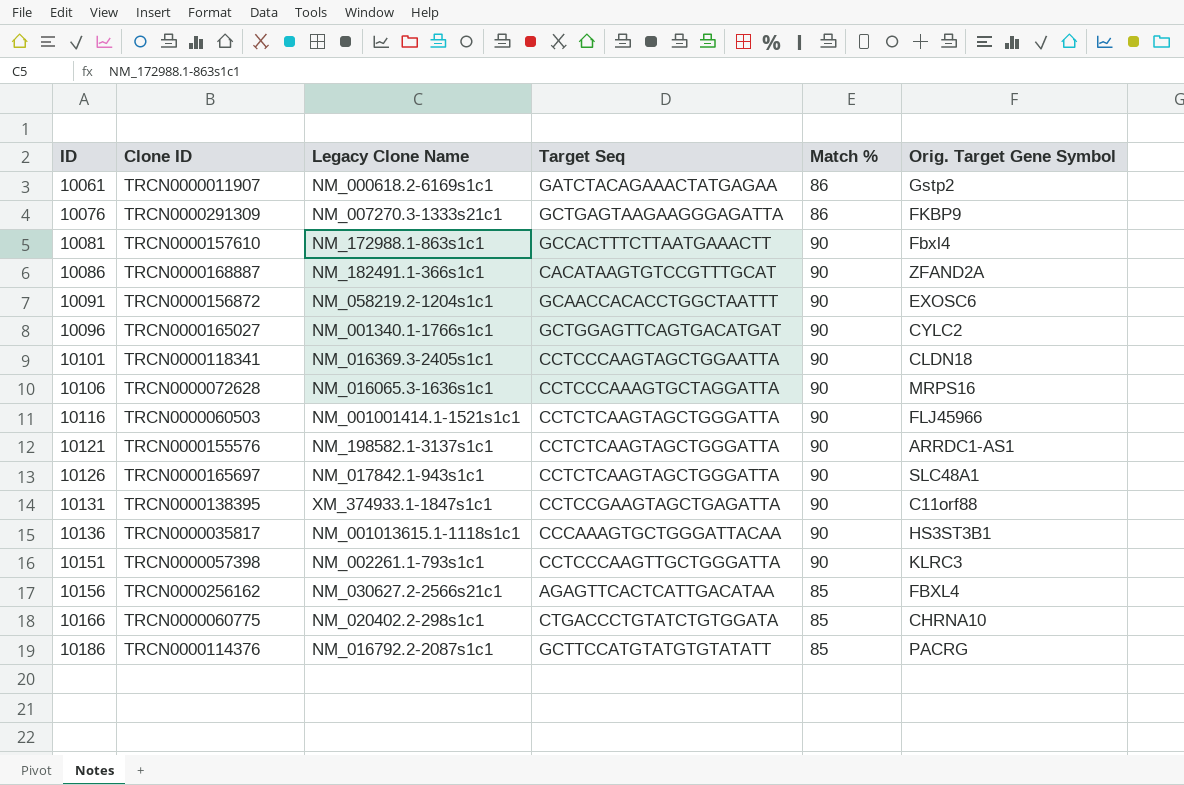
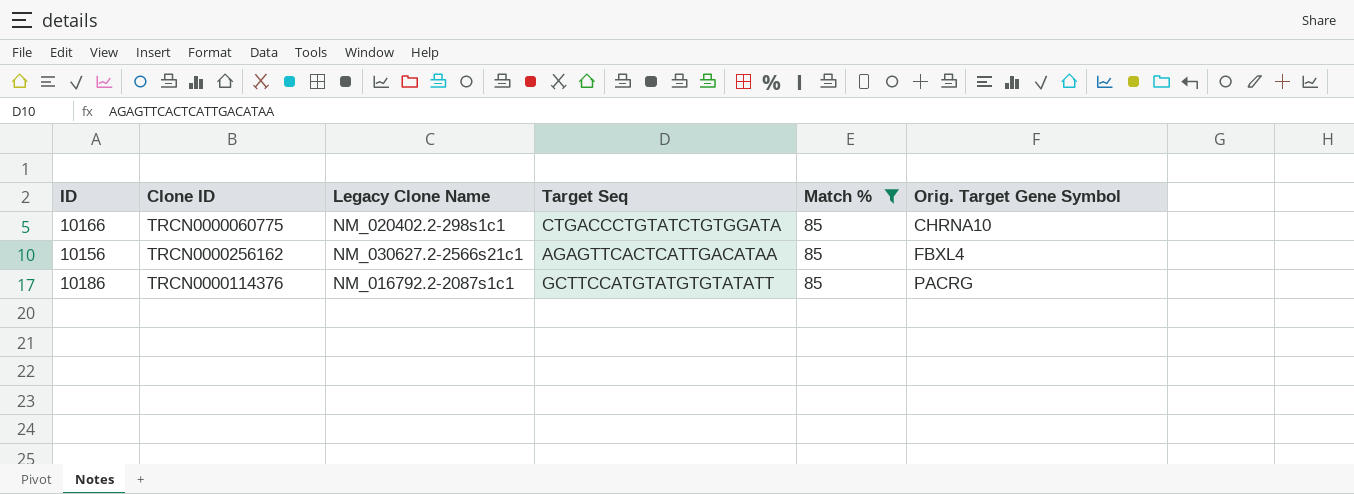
filter: none -> Match % = 85
row order: ID ascending -> Orig. Target Gene Symbol ascending

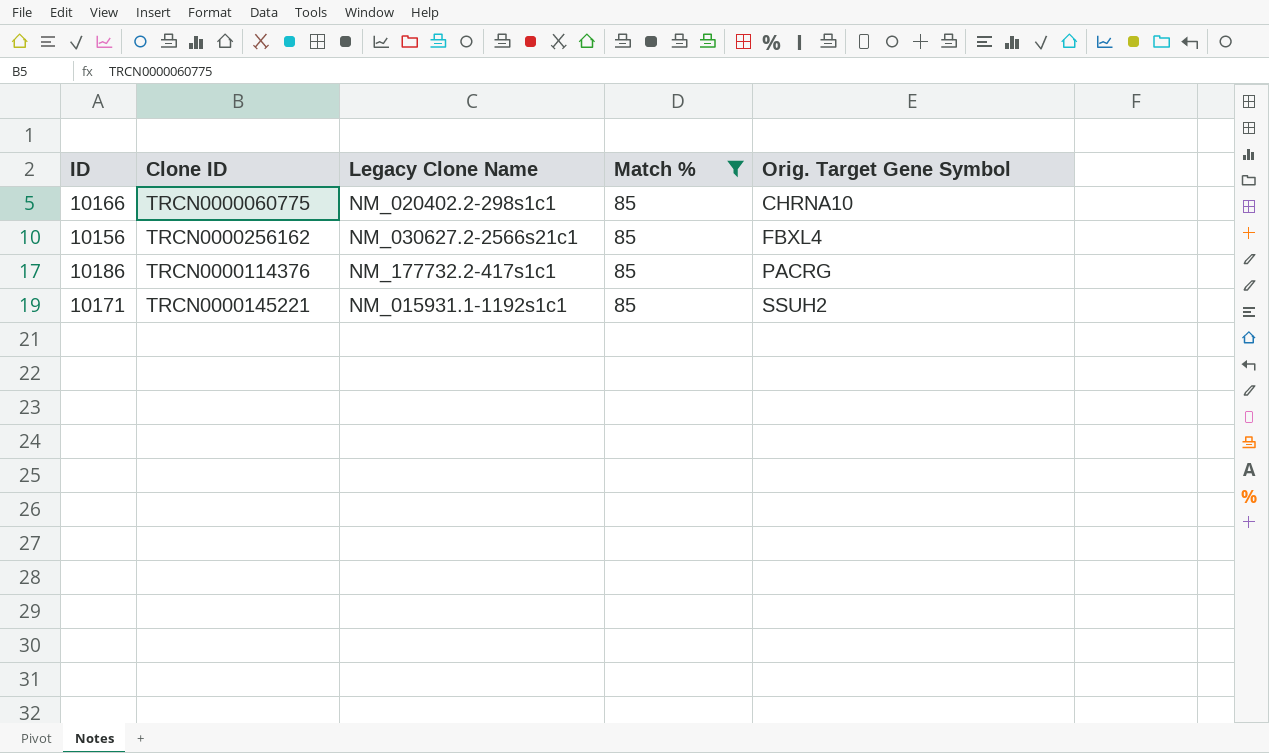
column Target Seq | position: 4 -> none
10186 | Legacy Clone Name: NM_016792.2-2087s1c1 -> NM_177732.2-417s1c1
row 10171: none -> TRCN0000145221 | NM_015931.1-1192s1c1 | 85 | SSUH2

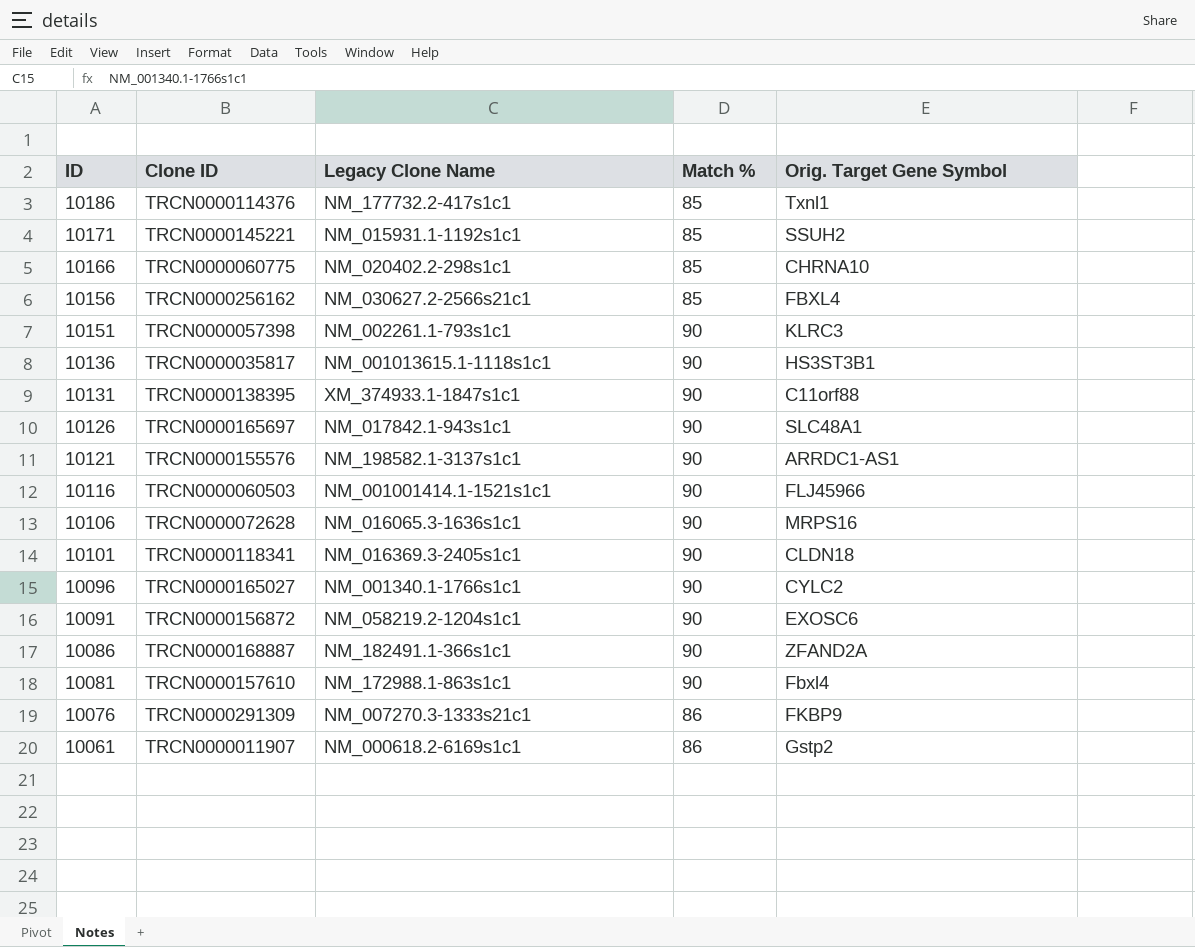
filter: Match % = 85 -> none
row order: Orig. Target Gene Symbol ascending -> ID descending
10186 | Orig. Target Gene Symbol: PACRG -> Txnl1

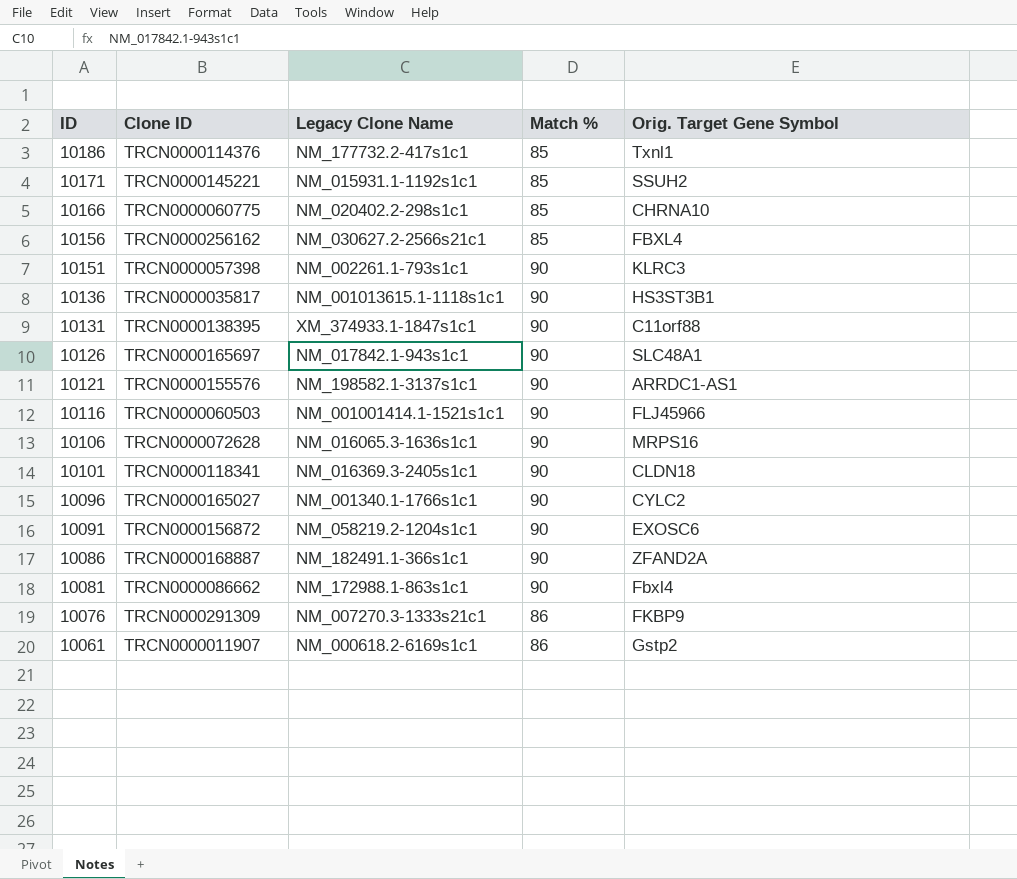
10081 | Clone ID: TRCN0000157610 -> TRCN0000086662

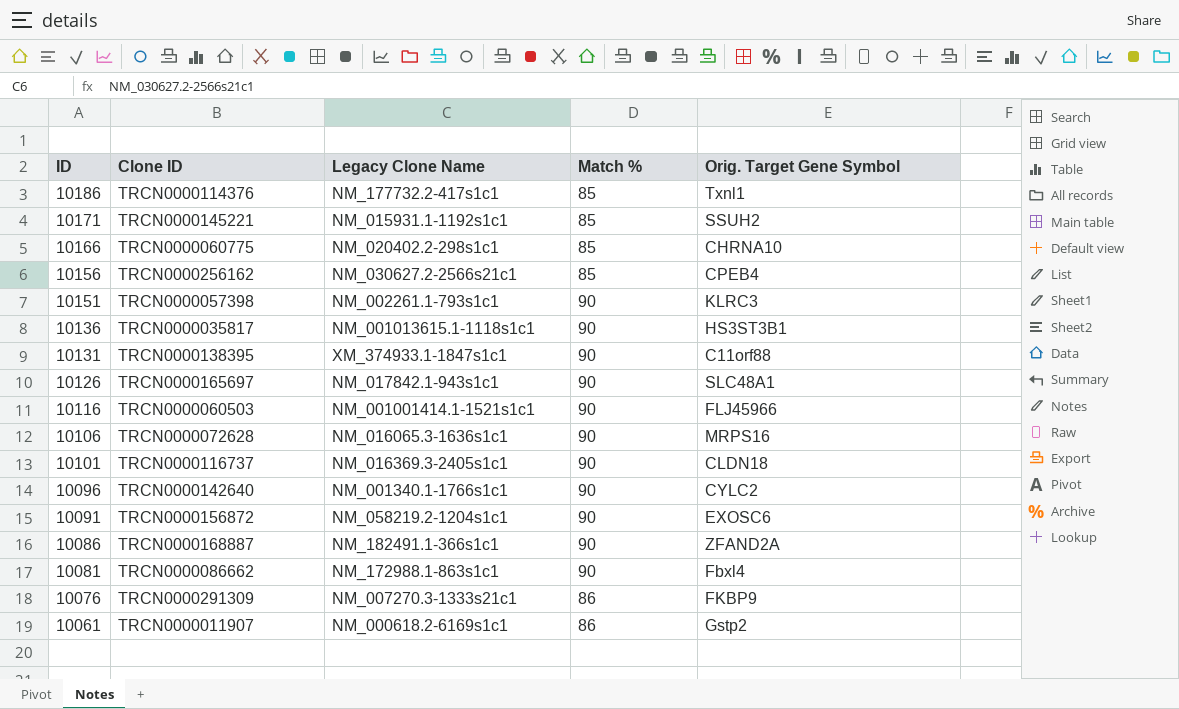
row 10121: TRCN0000155576 | NM_198582.1-3137s1c1 | 90 | ARRDC1-AS1 -> none
10156 | Orig. Target Gene Symbol: FBXL4 -> CPEB4
10101 | Clone ID: TRCN0000118341 -> TRCN0000116737
10096 | Clone ID: TRCN0000165027 -> TRCN0000142640

